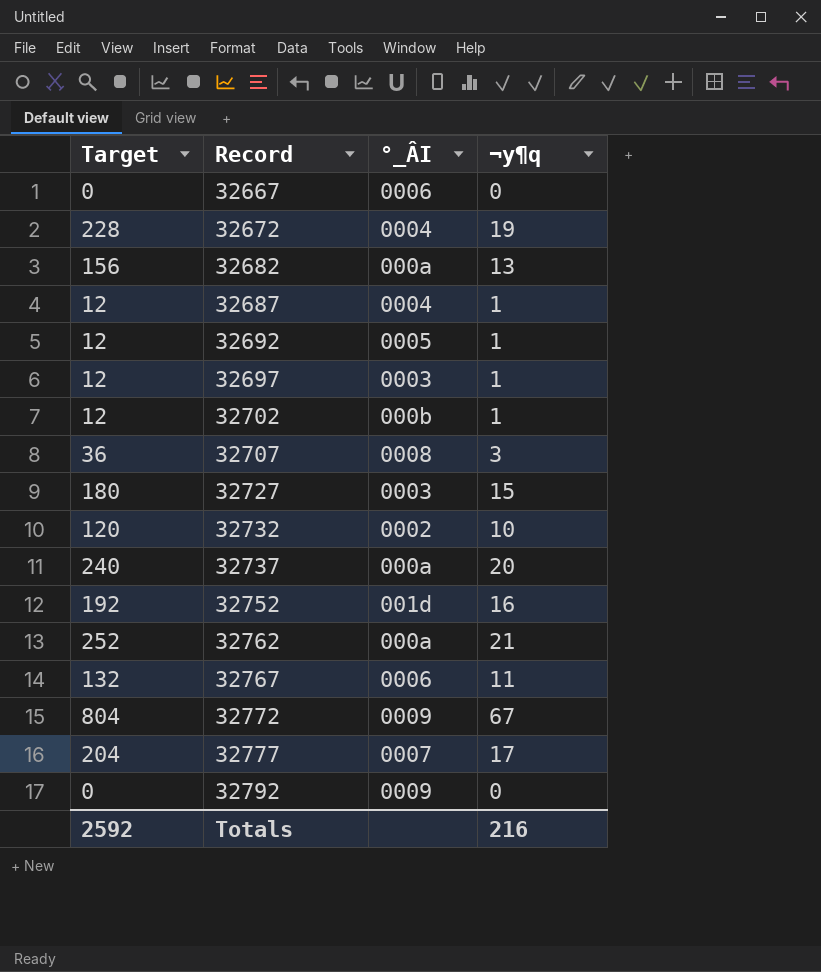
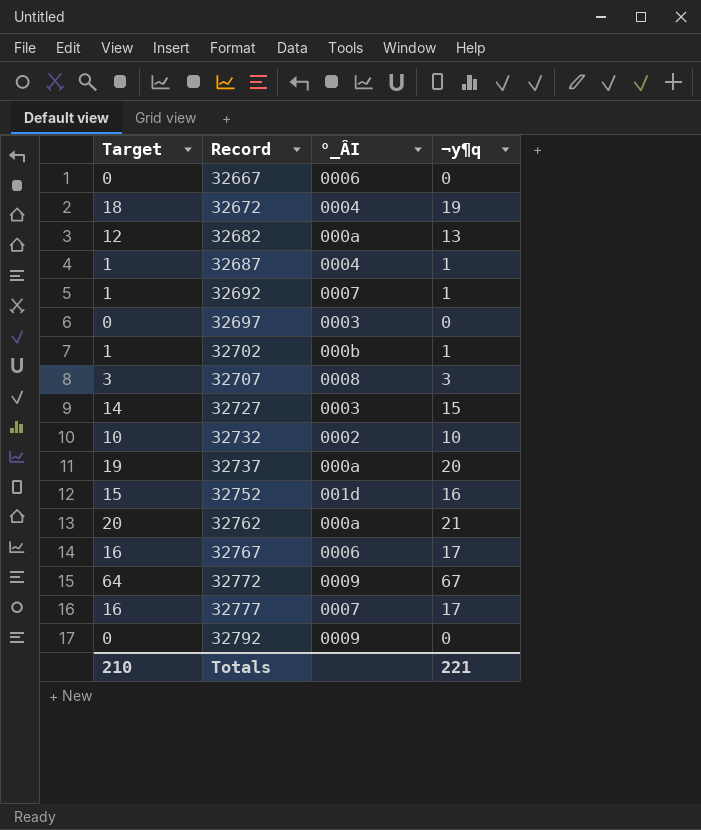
column Target | formula: [¬y¶q] * 12 -> [¬y¶q] * 0.95
32692 | °_ÂI: 0005 -> 0007
32697 | ¬y¶q: 1 -> 0
32767 | ¬y¶q: 11 -> 17
Totals | Target: 2592 -> 210
Totals | ¬y¶q: 216 -> 221

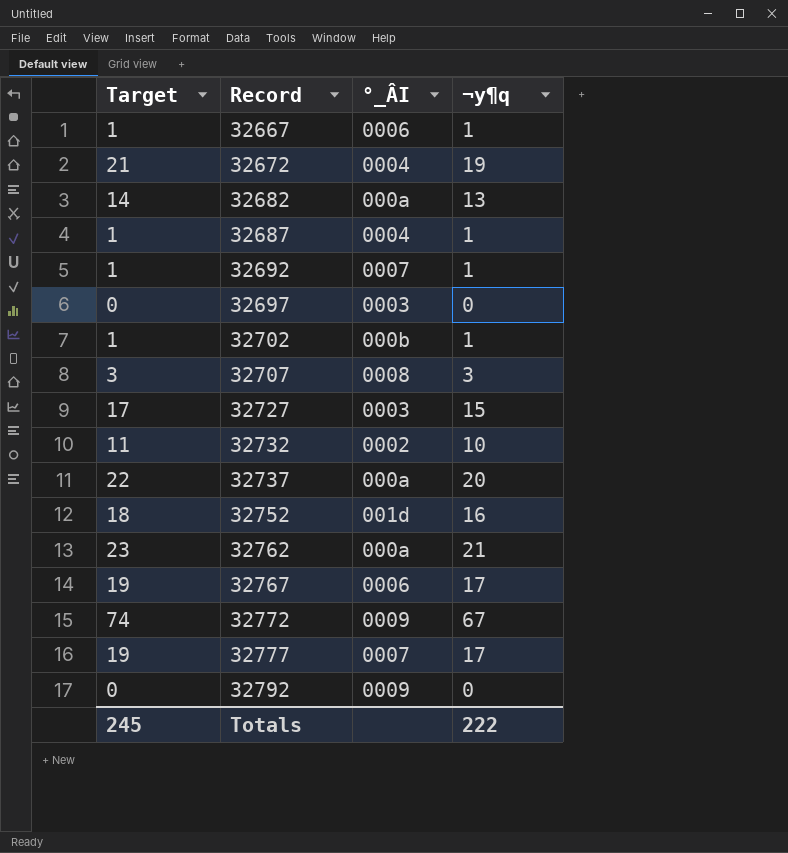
column Target | formula: [¬y¶q] * 0.95 -> [¬y¶q] * 1.1
32667 | ¬y¶q: 0 -> 1
Totals | Target: 210 -> 245
Totals | ¬y¶q: 221 -> 222

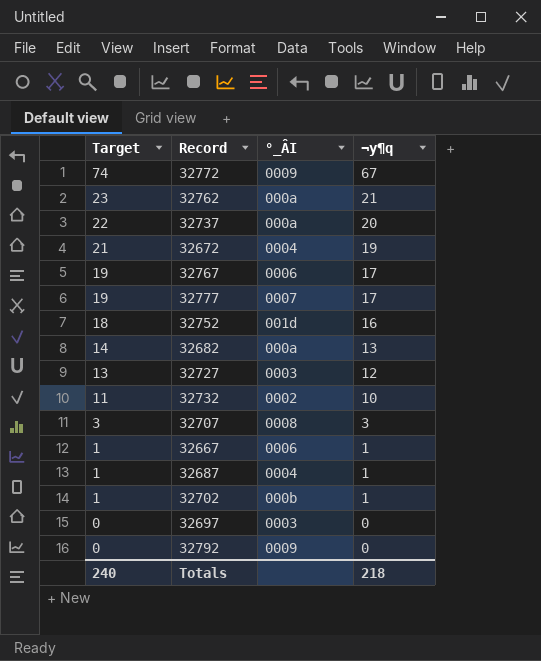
row order: Record ascending -> Target descending
row 32692: 1 | 0007 | 1 -> none
32727 | Target: 17 -> 13
32727 | ¬y¶q: 15 -> 12
Totals | Target: 245 -> 240
Totals | ¬y¶q: 222 -> 218

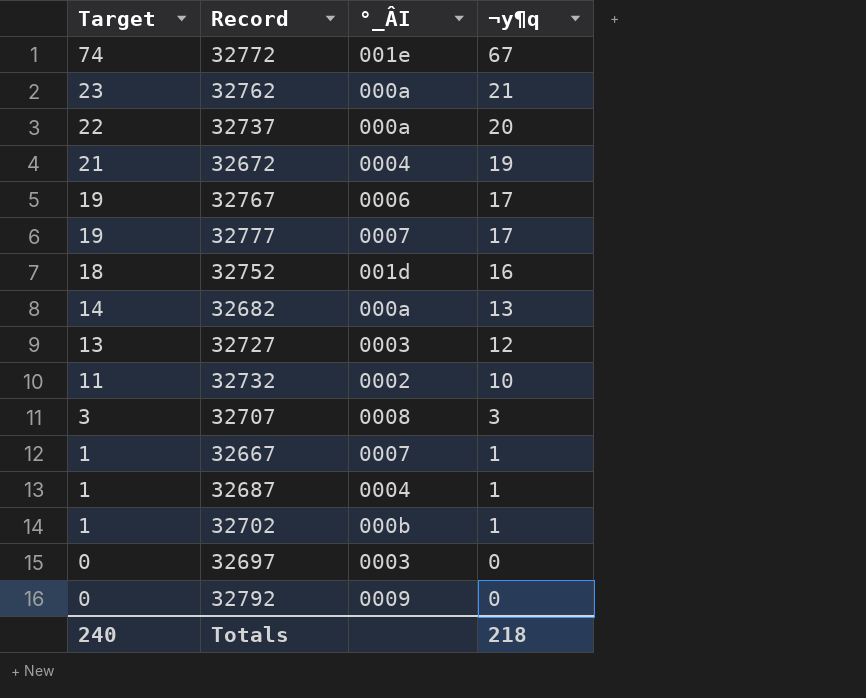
32772 | °_ÂI: 0009 -> 001e
32667 | °_ÂI: 0006 -> 0007

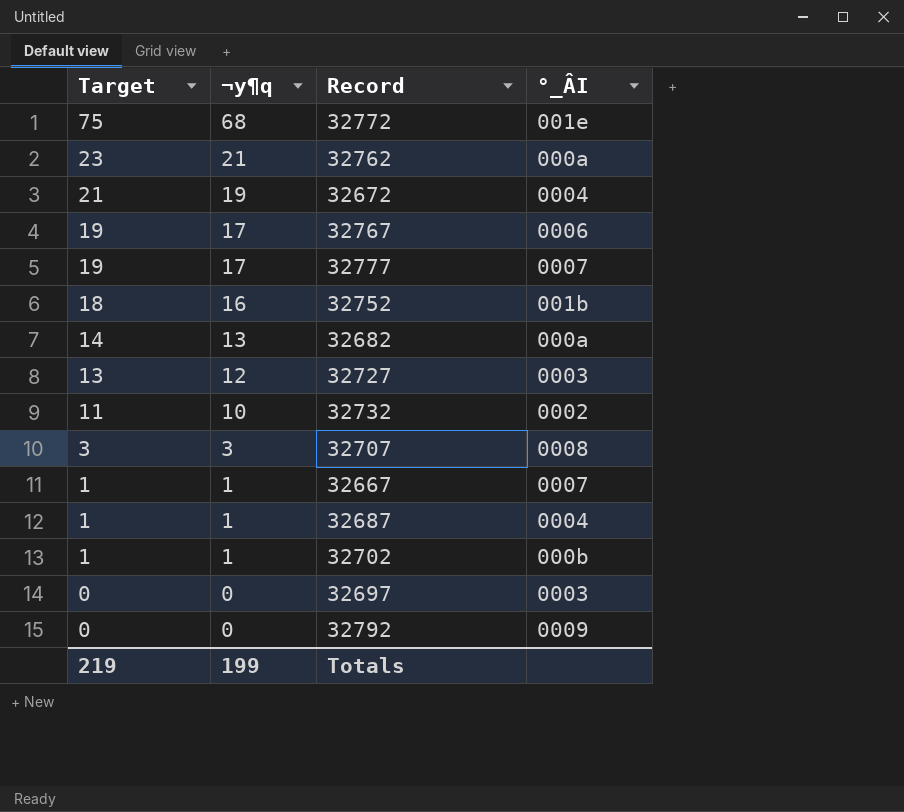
column ¬y¶q | position: 4 -> 2
row 32737: 22 | 000a | 20 -> none
32772 | Target: 74 -> 75
32772 | ¬y¶q: 67 -> 68
32752 | °_ÂI: 001d -> 001b
Totals | Target: 240 -> 219
Totals | ¬y¶q: 218 -> 199

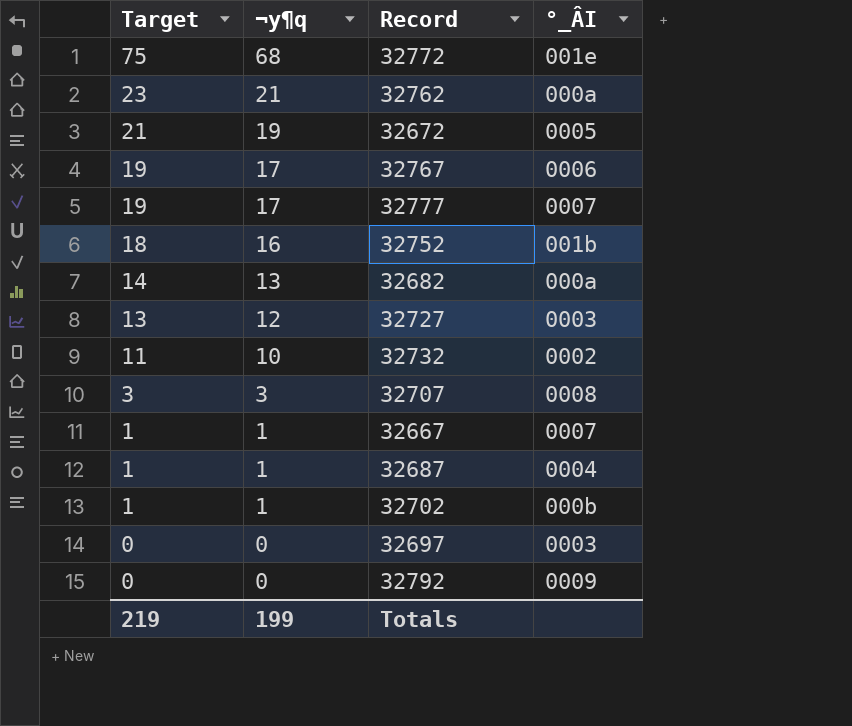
32672 | °_ÂI: 0004 -> 0005

